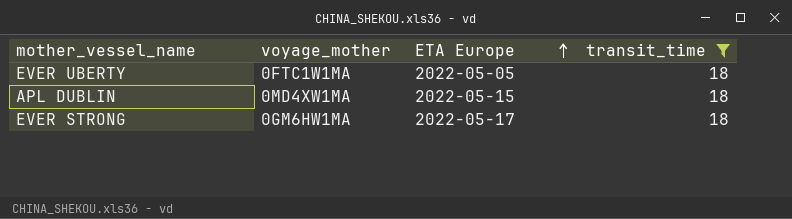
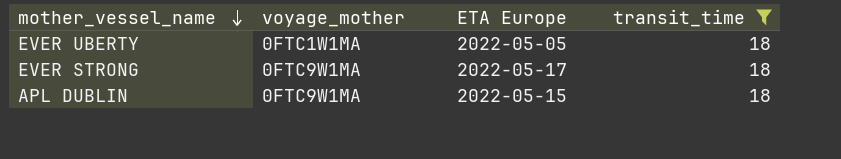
row order: ETA Europe ascending -> mother_vessel_name descending
EVER STRONG | voyage_mother: 0GM6HW1MA -> 0FTC9W1MA
APL DUBLIN | voyage_mother: 0MD4XW1MA -> 0FTC9W1MA

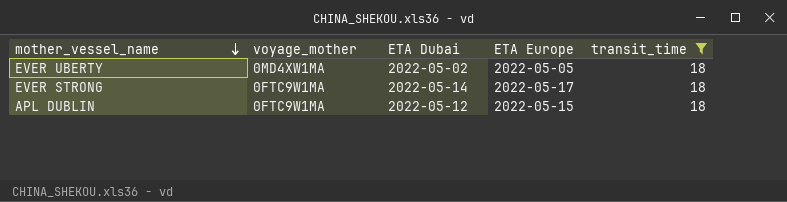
column ETA Dubai | position: none -> 3
EVER UBERTY | voyage_mother: 0FTC1W1MA -> 0MD4XW1MA

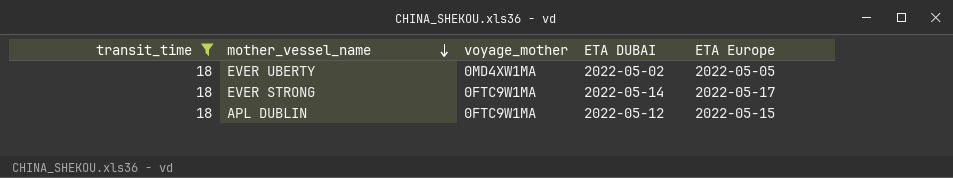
column transit_time | position: 5 -> 1
column name: ETA Dubai -> ETA DUBAI

